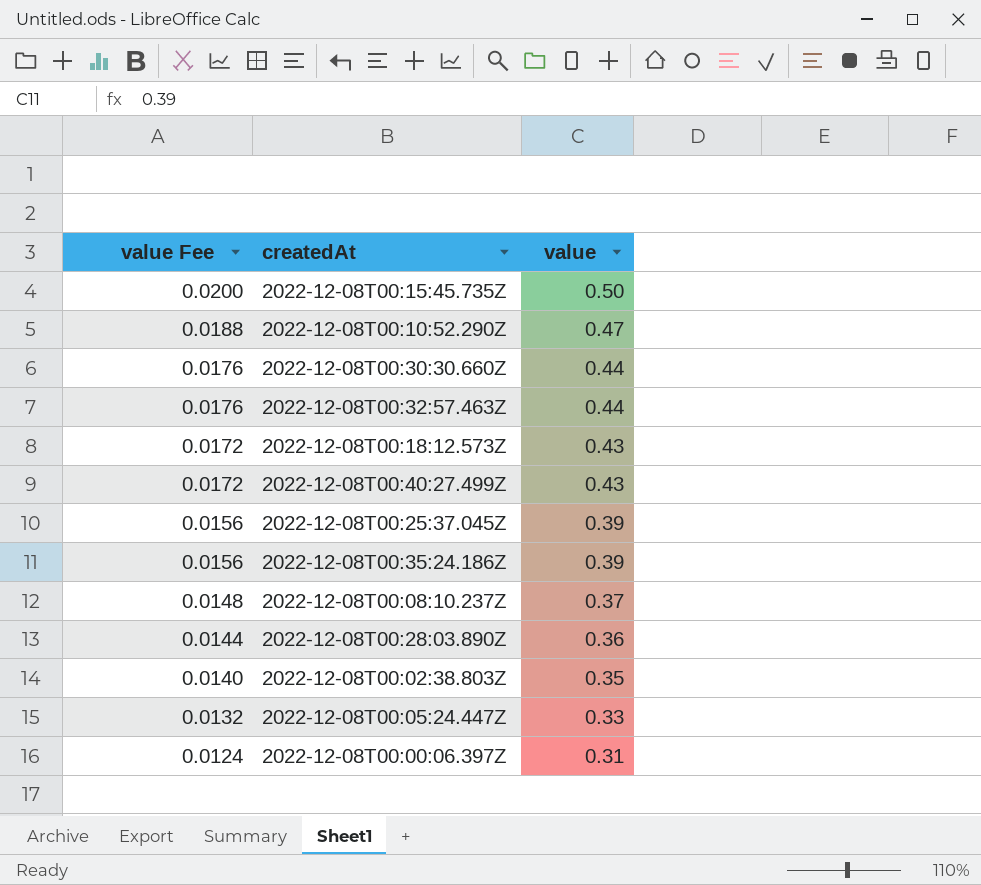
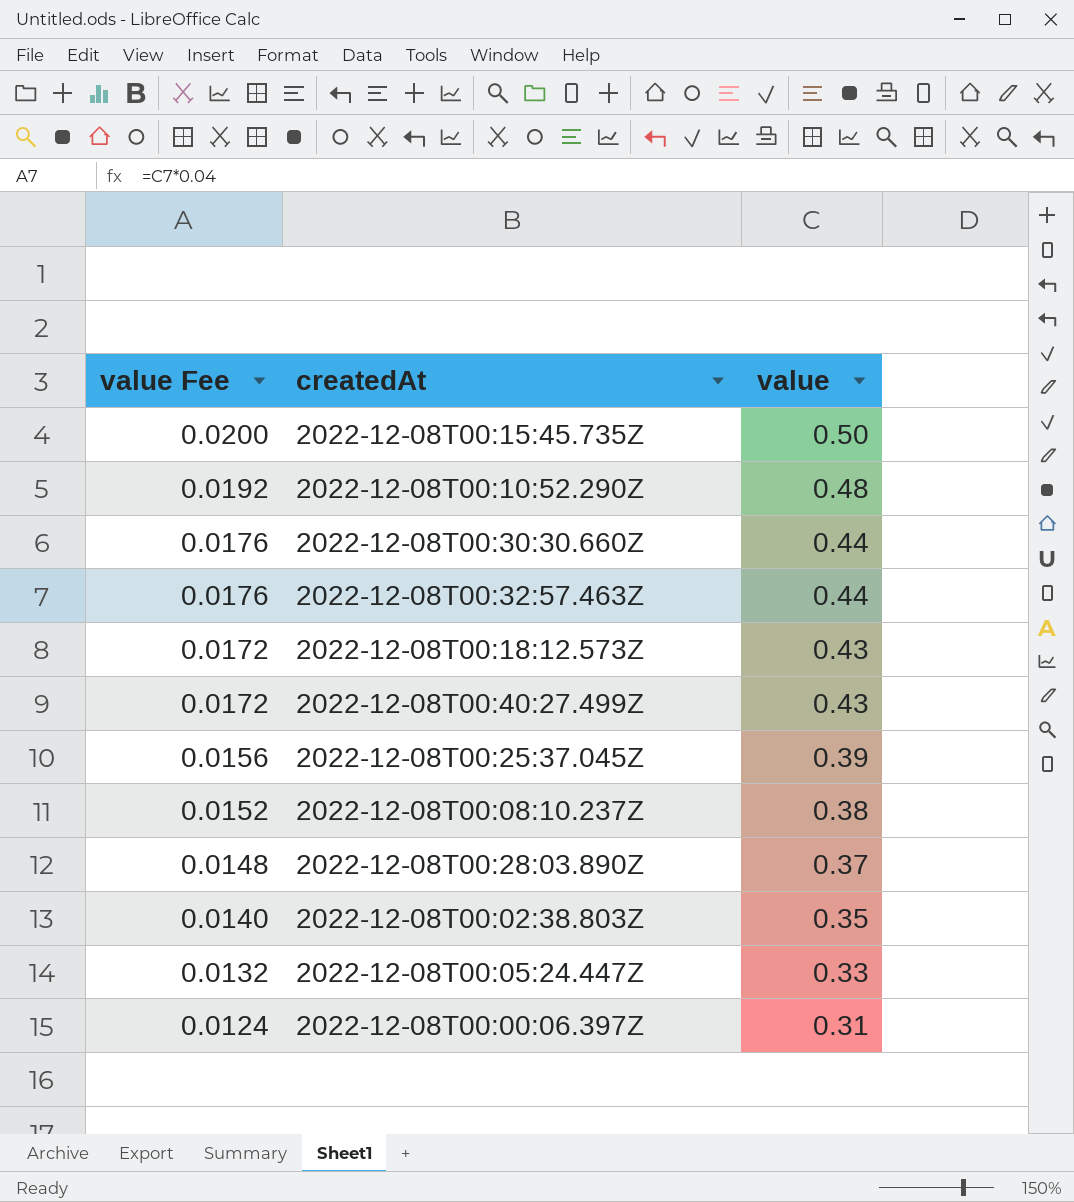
row 2022-12-08T00:35:24.186Z: 0.0156 | 0.39 -> none
2022-12-08T00:10:52.290Z | value Fee: 0.0188 -> 0.0192
2022-12-08T00:10:52.290Z | value: 0.47 -> 0.48
2022-12-08T00:08:10.237Z | value Fee: 0.0148 -> 0.0152
2022-12-08T00:08:10.237Z | value: 0.37 -> 0.38
2022-12-08T00:28:03.890Z | value Fee: 0.0144 -> 0.0148
2022-12-08T00:28:03.890Z | value: 0.36 -> 0.37

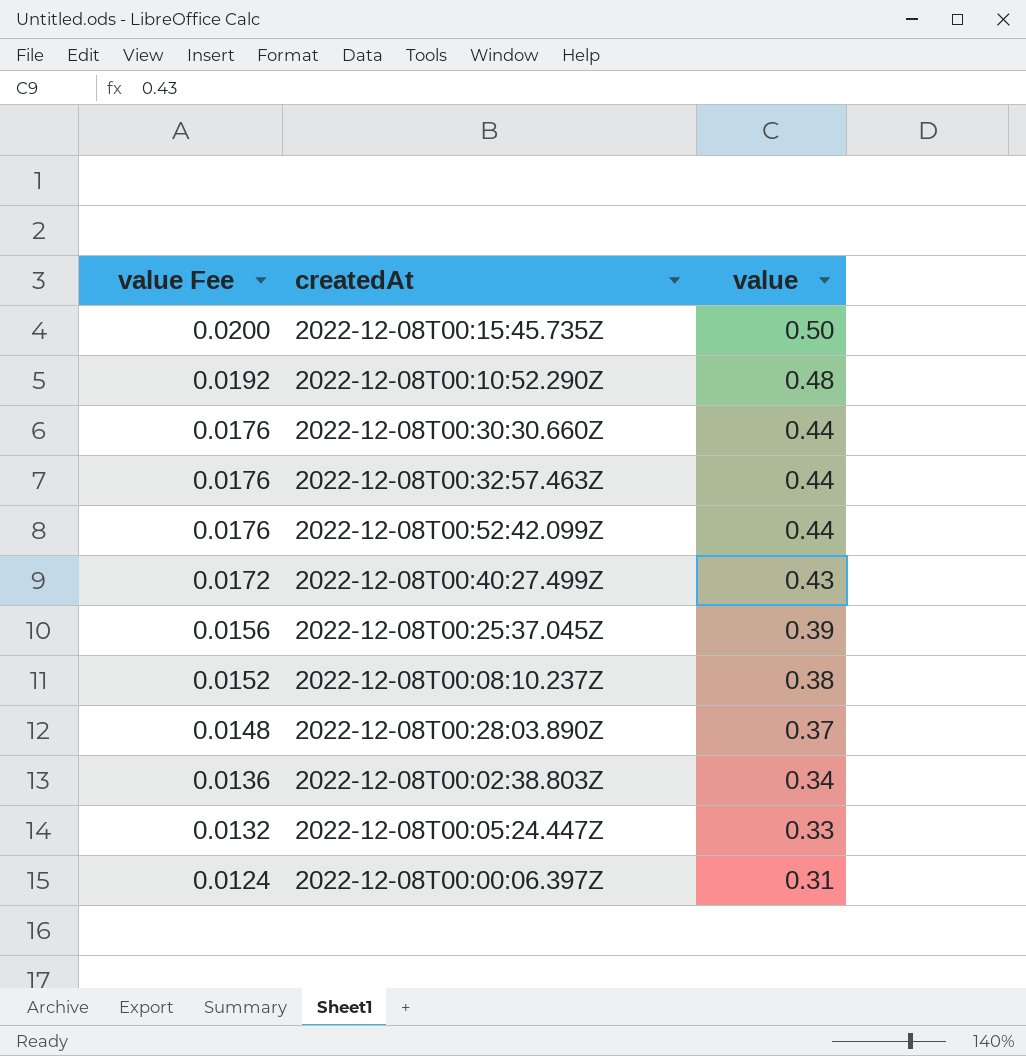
row 2022-12-08T00:18:12.573Z: 0.0172 | 0.43 -> none
row 2022-12-08T00:52:42.099Z: none -> 0.0176 | 0.44
2022-12-08T00:02:38.803Z | value Fee: 0.0140 -> 0.0136
2022-12-08T00:02:38.803Z | value: 0.35 -> 0.34

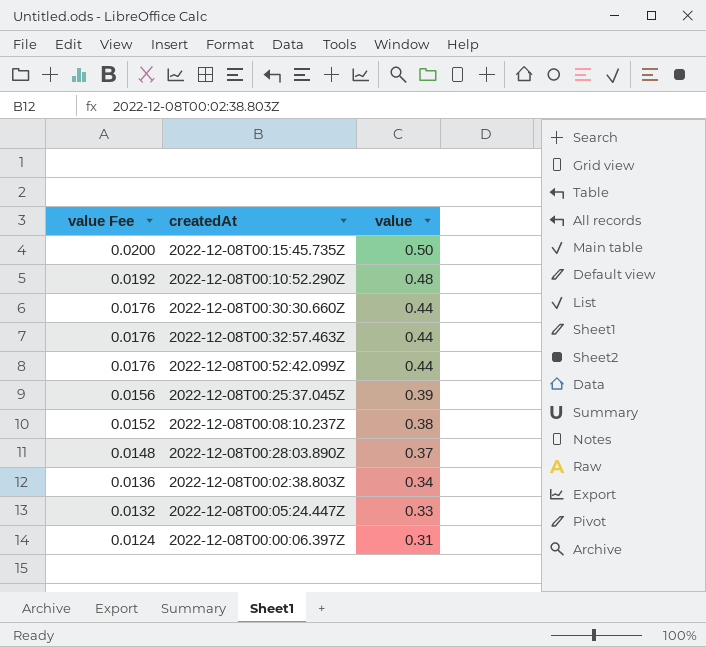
row 2022-12-08T00:40:27.499Z: 0.0172 | 0.43 -> none

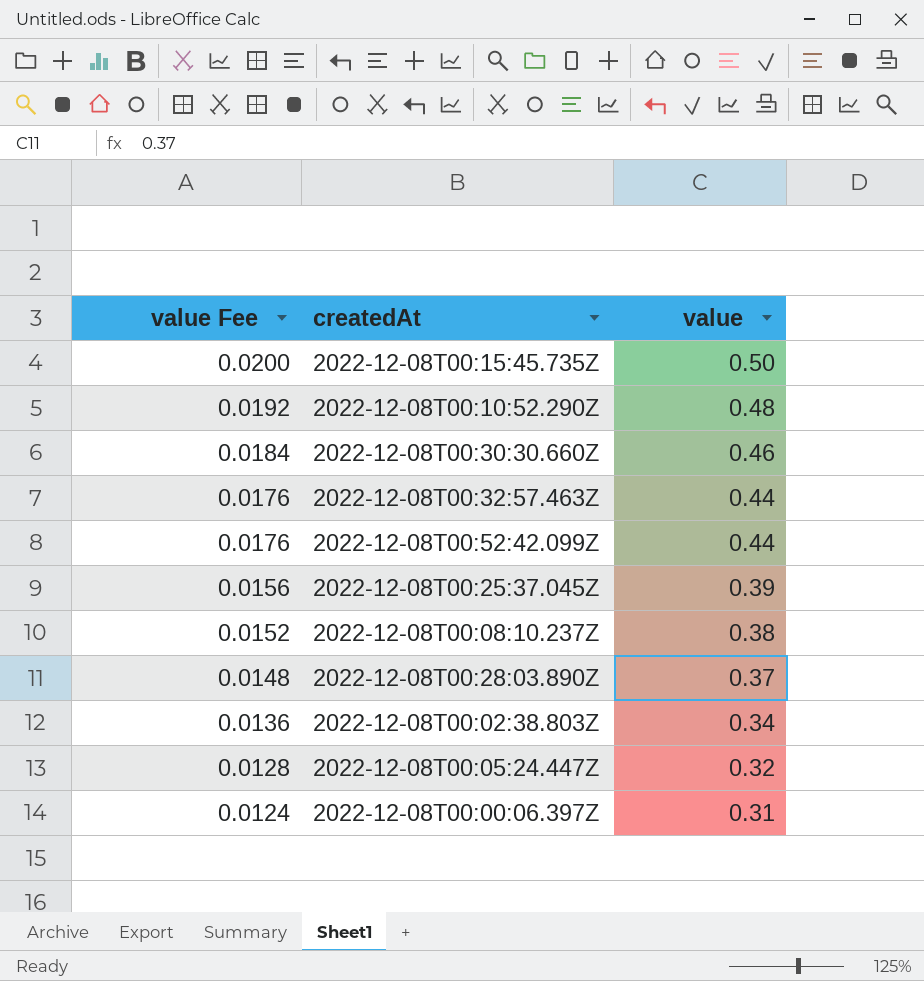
2022-12-08T00:30:30.660Z | value Fee: 0.0176 -> 0.0184
2022-12-08T00:30:30.660Z | value: 0.44 -> 0.46
2022-12-08T00:05:24.447Z | value Fee: 0.0132 -> 0.0128
2022-12-08T00:05:24.447Z | value: 0.33 -> 0.32

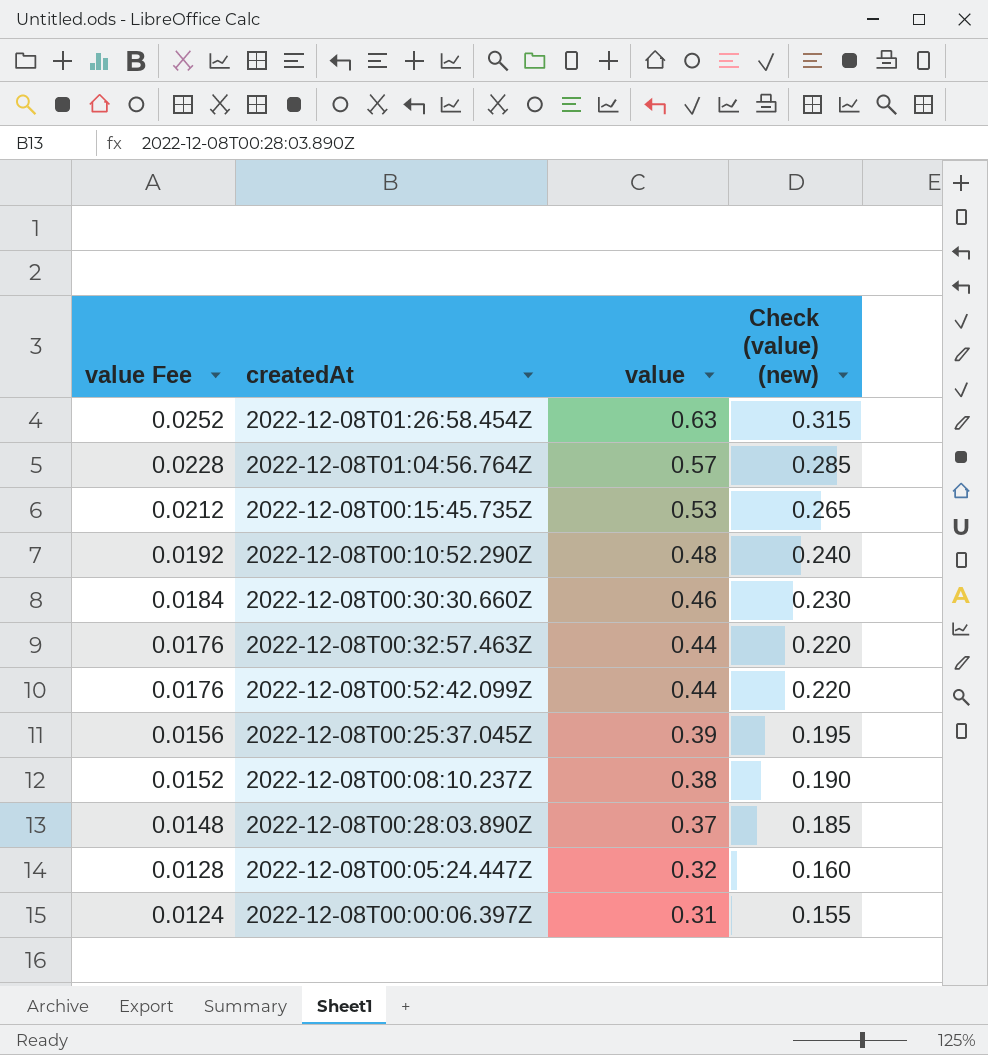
column Check (value) (new) | formula: none -> [value] * 0.5
row 2022-12-08T00:02:38.803Z: 0.0136 | 0.34 -> none
row 2022-12-08T01:26:58.454Z: none -> 0.0252 | 0.63 | 0.315
row 2022-12-08T01:04:56.764Z: none -> 0.0228 | 0.57 | 0.285
2022-12-08T00:15:45.735Z | value Fee: 0.0200 -> 0.0212
2022-12-08T00:15:45.735Z | value: 0.50 -> 0.53

